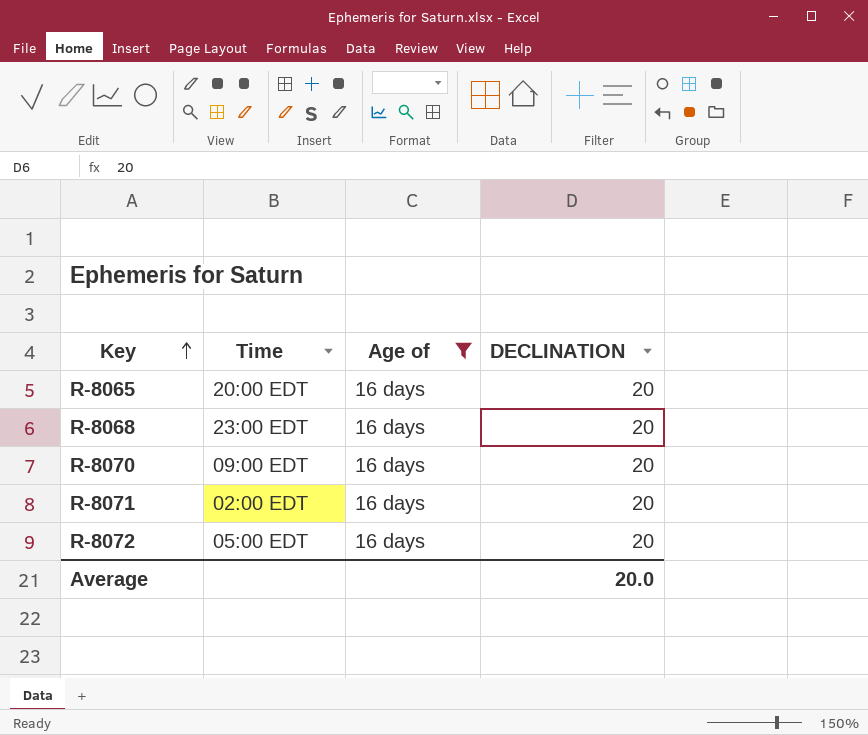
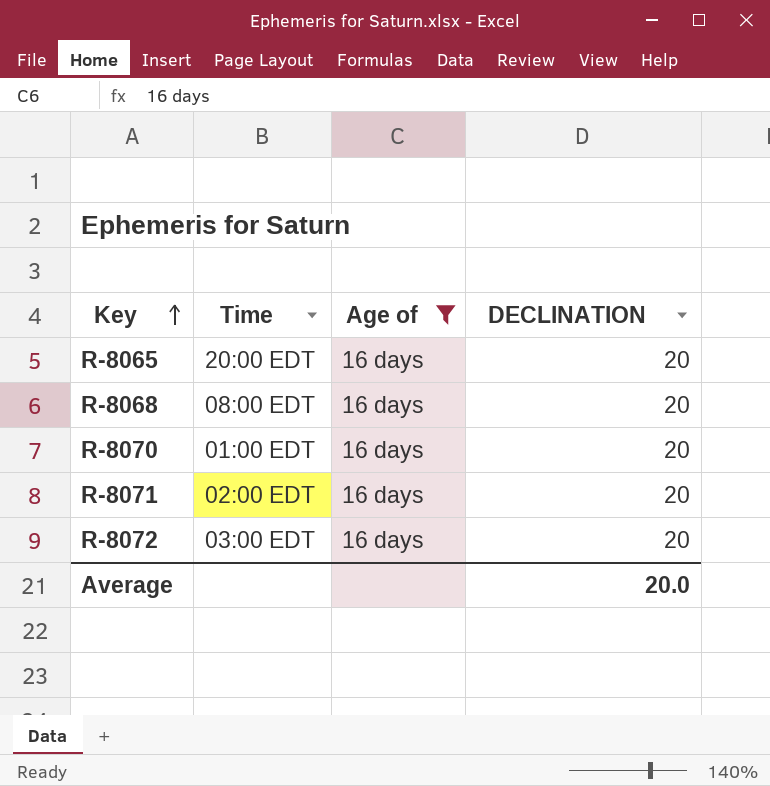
R-8068 | Time: 23:00 EDT -> 08:00 EDT
R-8070 | Time: 09:00 EDT -> 01:00 EDT
R-8072 | Time: 05:00 EDT -> 03:00 EDT

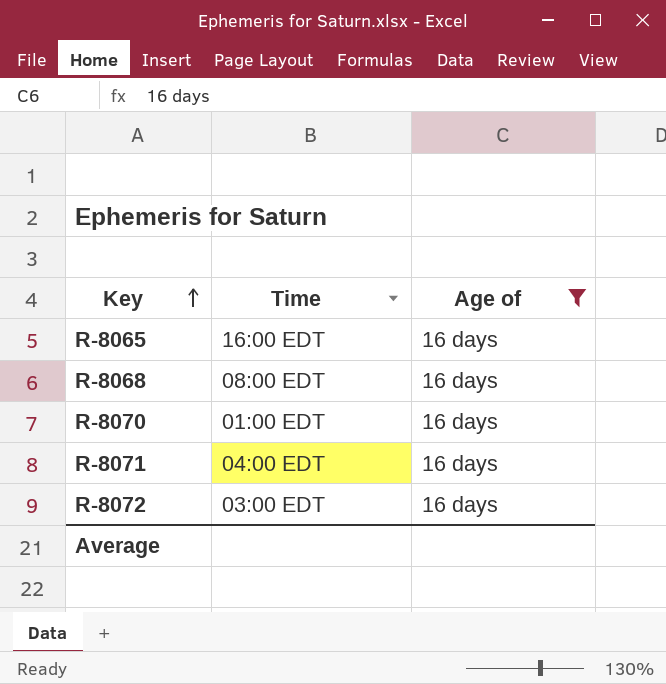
column DECLINATION | position: 4 -> none
R-8065 | Time: 20:00 EDT -> 16:00 EDT
R-8071 | Time: 02:00 EDT -> 04:00 EDT

